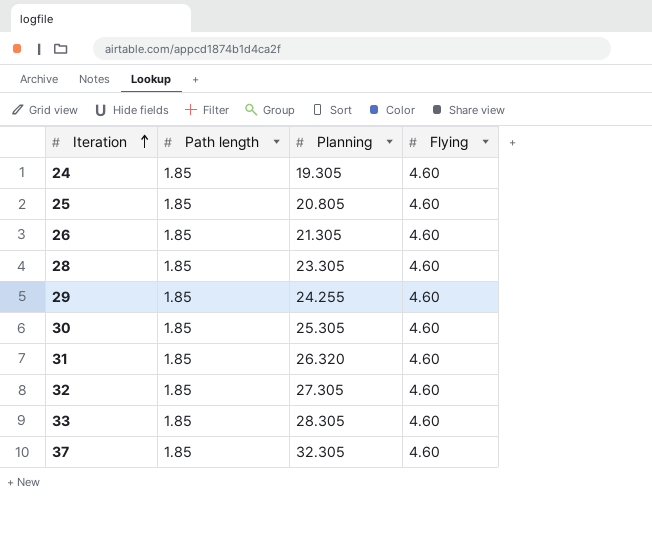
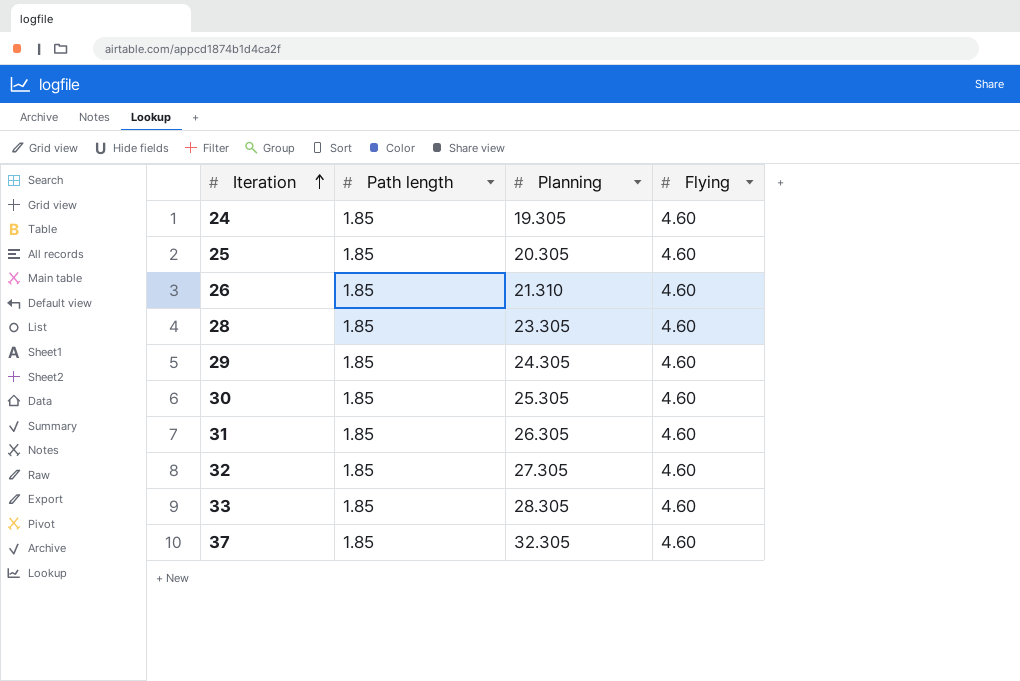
25 | Planning: 20.805 -> 20.305
26 | Planning: 21.305 -> 21.310
29 | Planning: 24.255 -> 24.305
31 | Planning: 26.320 -> 26.305

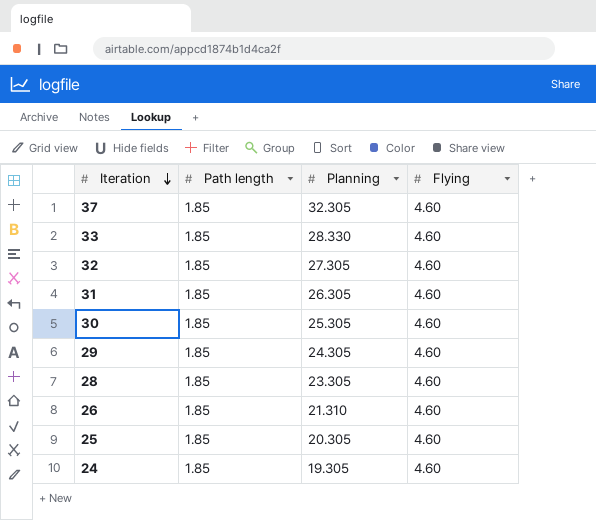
row order: Iteration ascending -> Iteration descending
33 | Planning: 28.305 -> 28.330

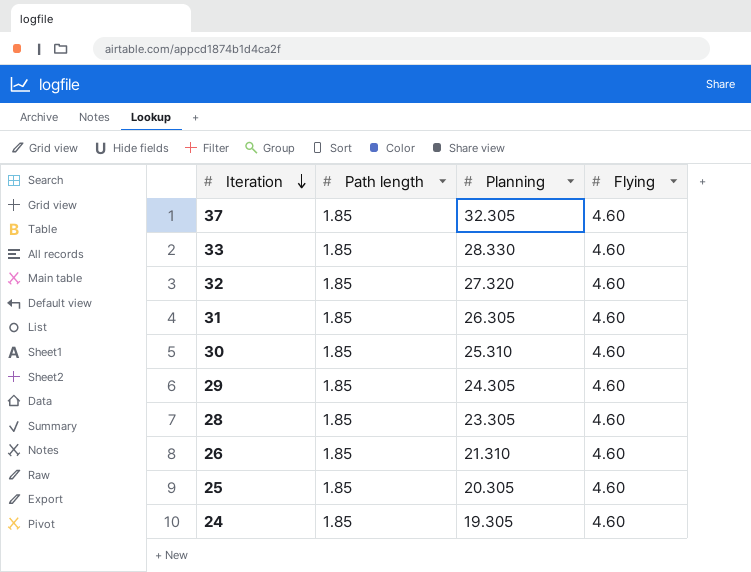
32 | Planning: 27.305 -> 27.320
30 | Planning: 25.305 -> 25.310

